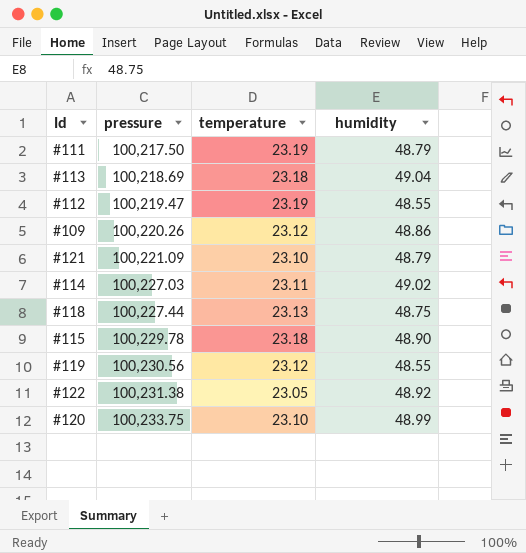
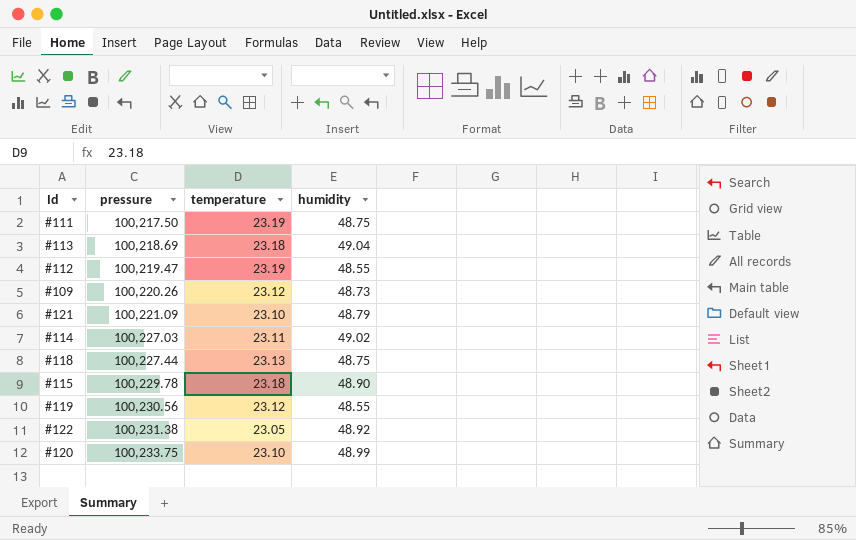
#111 | humidity: 48.79 -> 48.75
#109 | humidity: 48.86 -> 48.73

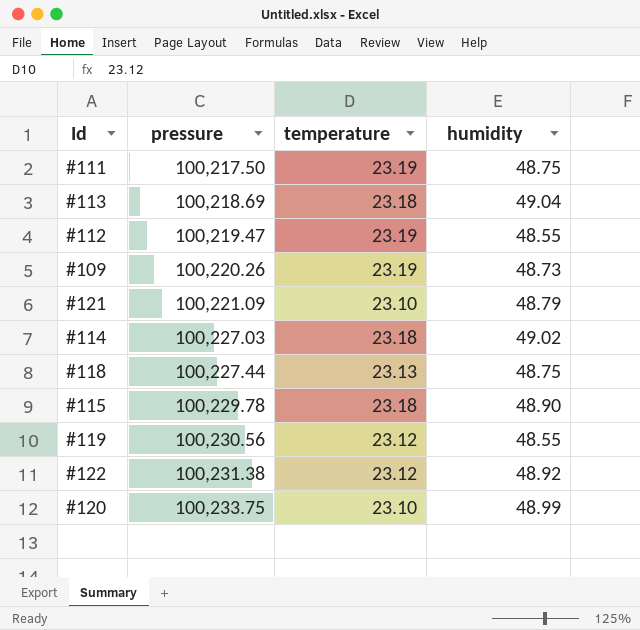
#109 | temperature: 23.12 -> 23.19
#114 | temperature: 23.11 -> 23.18
#122 | temperature: 23.05 -> 23.12

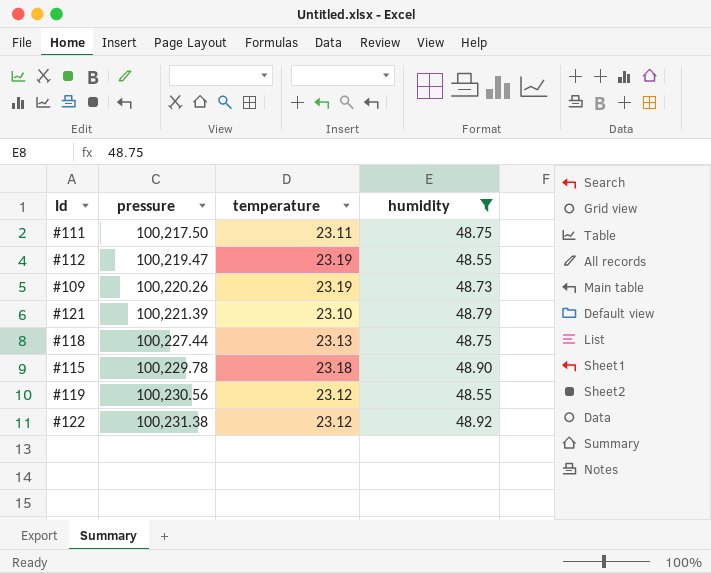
filter: none -> humidity <= 48.92
#111 | temperature: 23.19 -> 23.11
#121 | pressure: 100,221.09 -> 100,221.39

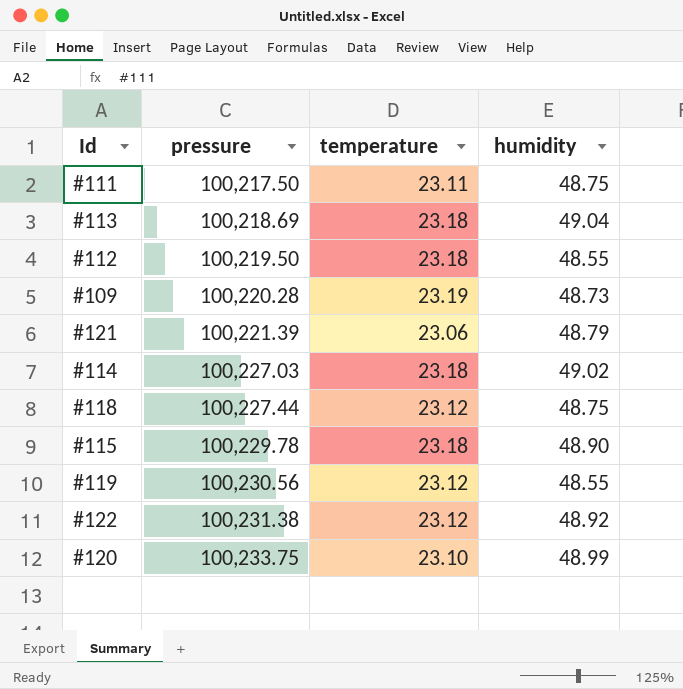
filter: humidity <= 48.92 -> none
#112 | pressure: 100,219.47 -> 100,219.50
#112 | temperature: 23.19 -> 23.18
#109 | pressure: 100,220.26 -> 100,220.28
#121 | temperature: 23.10 -> 23.06
#118 | temperature: 23.13 -> 23.12

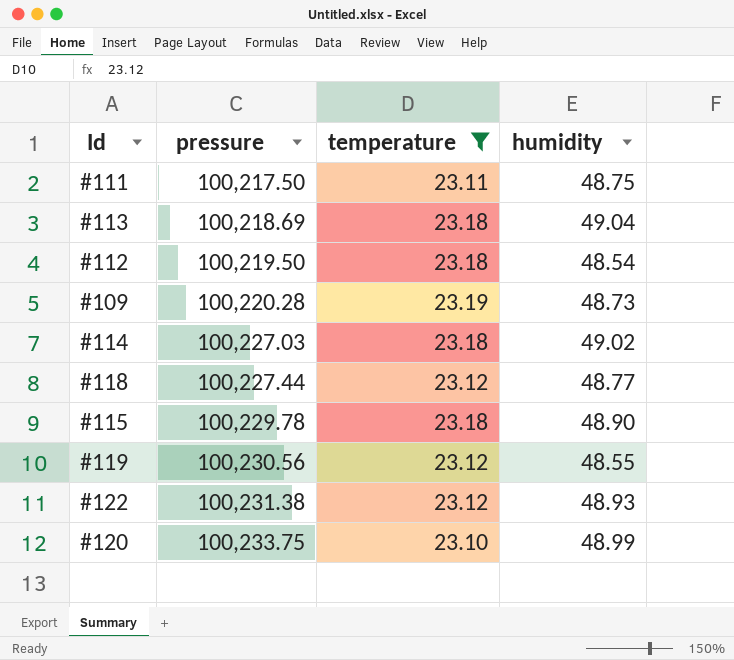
filter: none -> temperature != 23.06
#112 | humidity: 48.55 -> 48.54
#118 | humidity: 48.75 -> 48.77
#122 | humidity: 48.92 -> 48.93

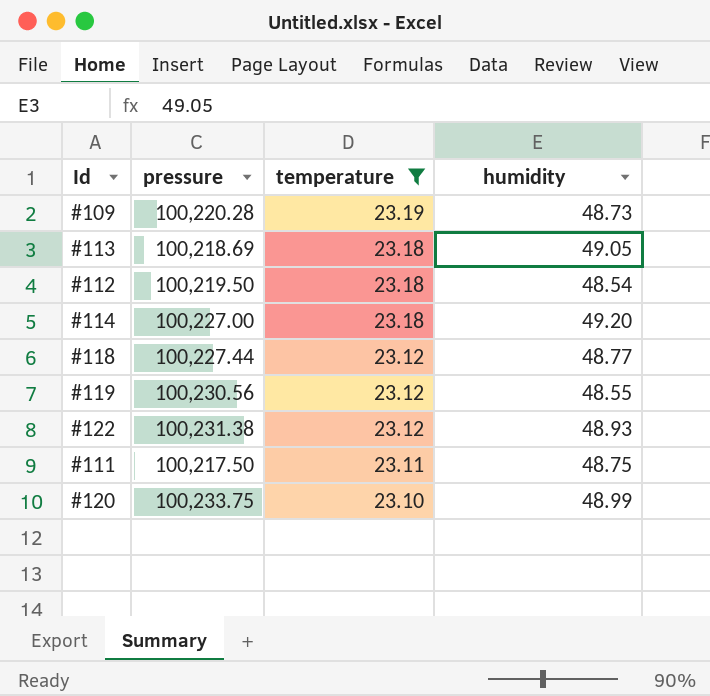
row order: pressure ascending -> temperature descending
row #115: 100,229.78 | 23.18 | 48.90 -> none
#113 | humidity: 49.04 -> 49.05
#114 | pressure: 100,227.03 -> 100,227.00
#114 | humidity: 49.02 -> 49.20

